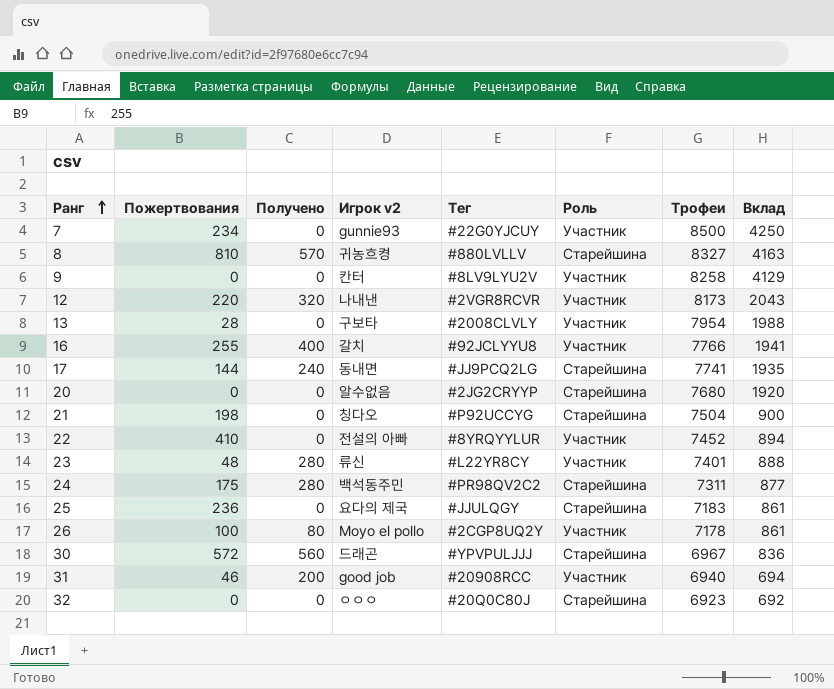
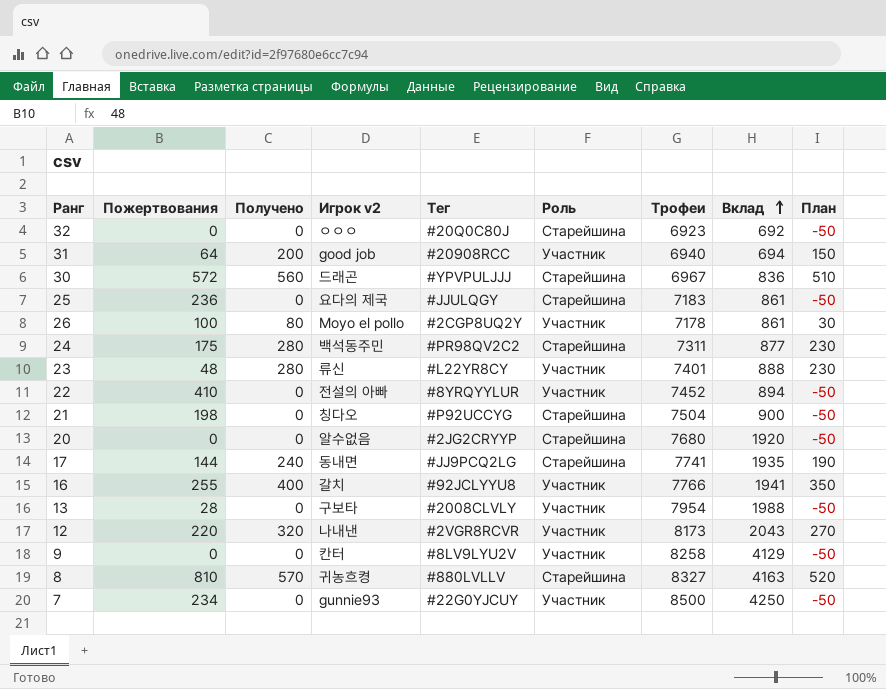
row order: Ранг ascending -> Вклад ascending
column План | formula: none -> [Получено] - 50
31 | Пожертвования: 46 -> 64

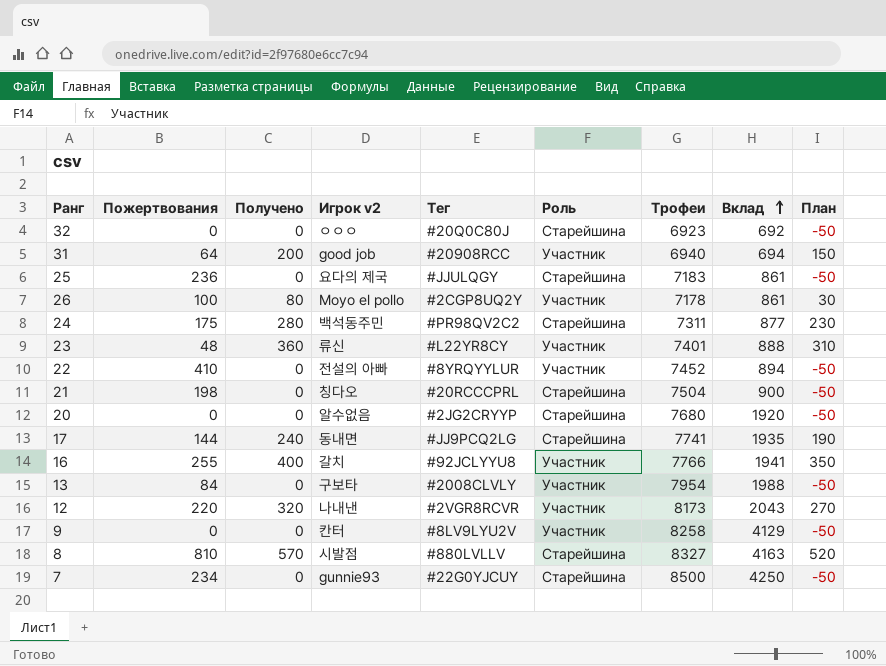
row 30: 572 | 560 | 드래곤 | #YPVPULJJJ | Старейшина | 6967 | 836 | 510 -> none
23 | Получено: 280 -> 360
23 | План: 230 -> 310
21 | Тег: #P92UCCYG -> #20RCCCPRL
13 | Пожертвования: 28 -> 84
8 | Игрок v2: 귀농흐켱 -> 시발점
7 | Роль: Участник -> Старейшина

